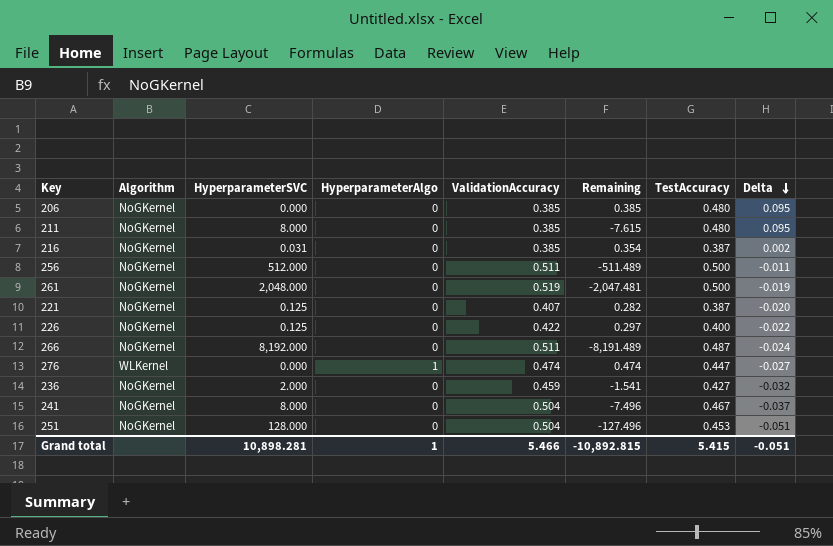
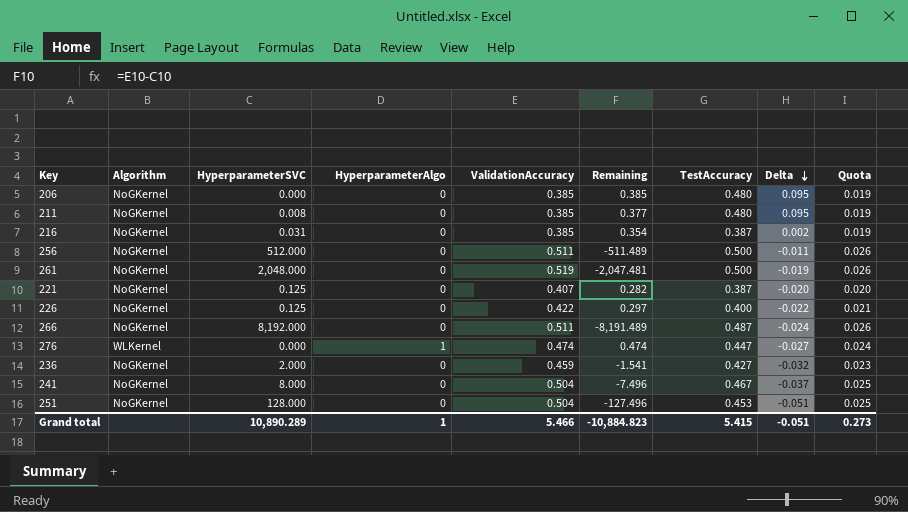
column Quota | formula: none -> [ValidationAccuracy] * 0.05
211 | HyperparameterSVC: 8.000 -> 0.008
211 | Remaining: -7.615 -> 0.377
Grand total | HyperparameterSVC: 10,898.281 -> 10,890.289
Grand total | Remaining: -10,892.815 -> -10,884.823

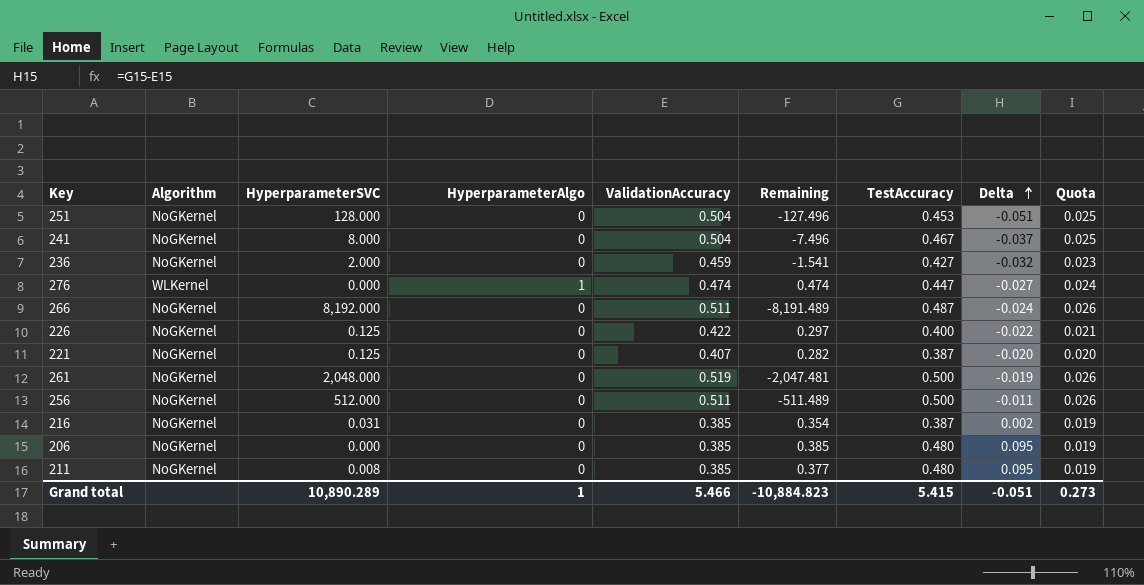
row order: Delta descending -> Delta ascending

